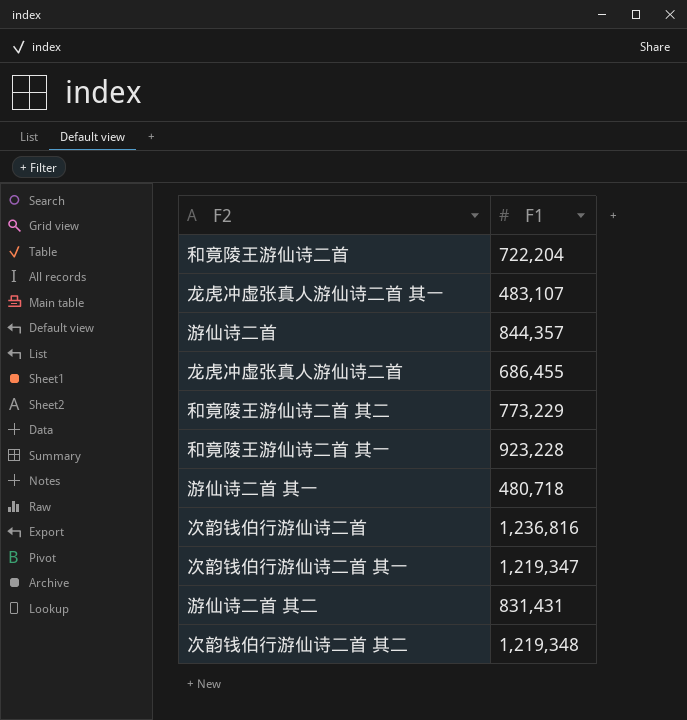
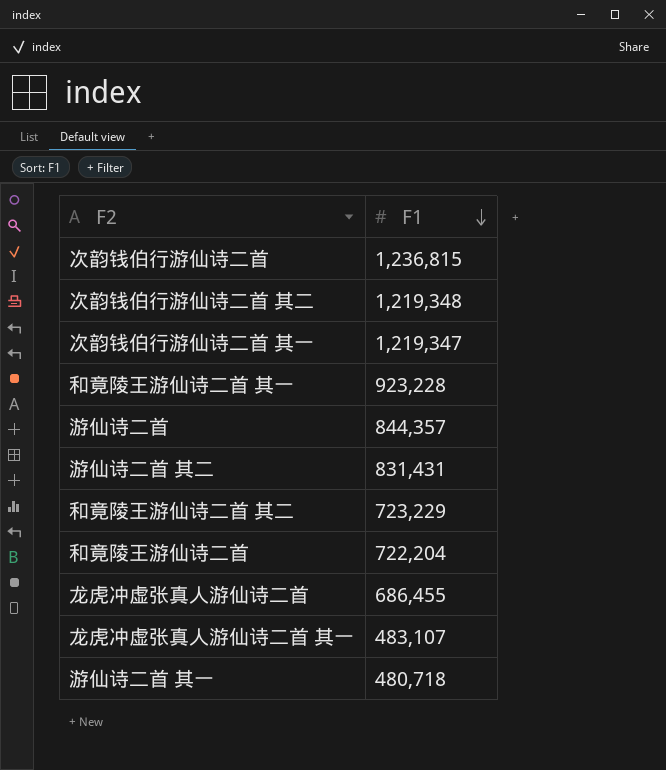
row order: none -> F1 descending
次韵钱伯行游仙诗二首 | F1: 1,236,816 -> 1,236,815
和竟陵王游仙诗二首 其二 | F1: 773,229 -> 723,229

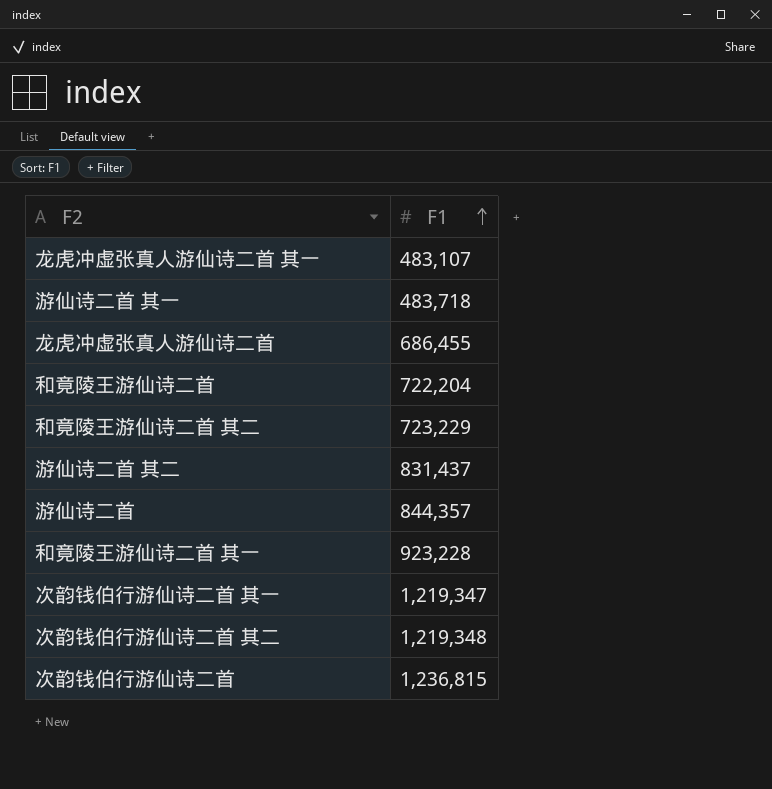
row order: F1 descending -> F1 ascending
游仙诗二首 其一 | F1: 480,718 -> 483,718
游仙诗二首 其二 | F1: 831,431 -> 831,437

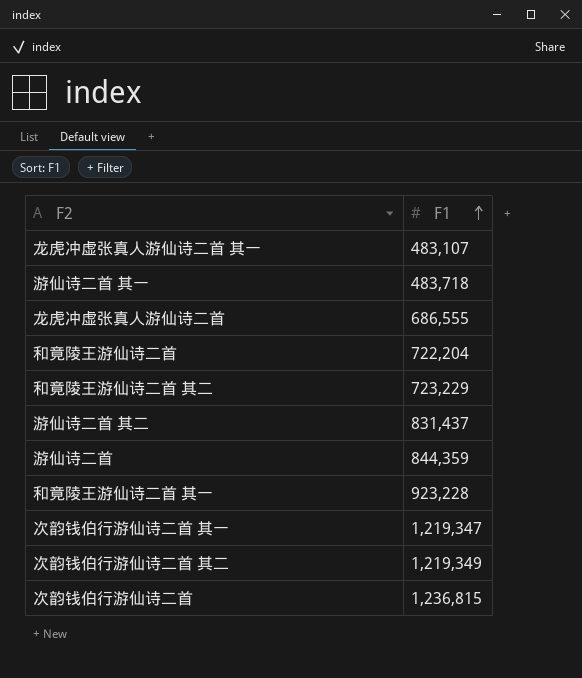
龙虎冲虚张真人游仙诗二首 | F1: 686,455 -> 686,555
游仙诗二首 | F1: 844,357 -> 844,359
次韵钱伯行游仙诗二首 其二 | F1: 1,219,348 -> 1,219,349

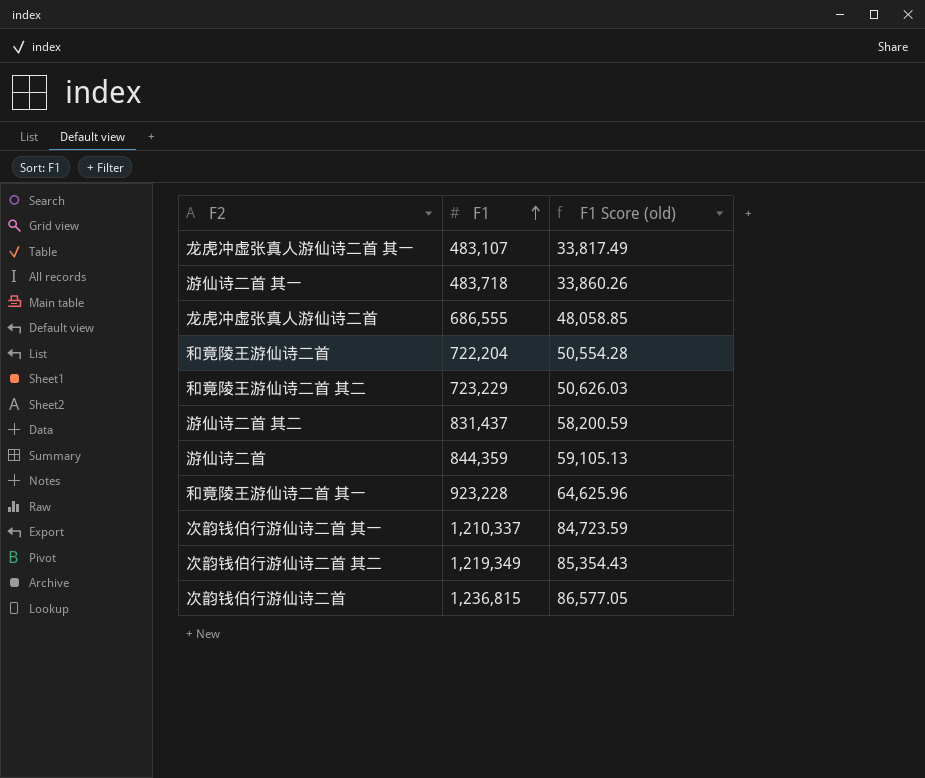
column F1 Score (old) | formula: none -> [F1] * 0.07
次韵钱伯行游仙诗二首 其一 | F1: 1,219,347 -> 1,210,337

